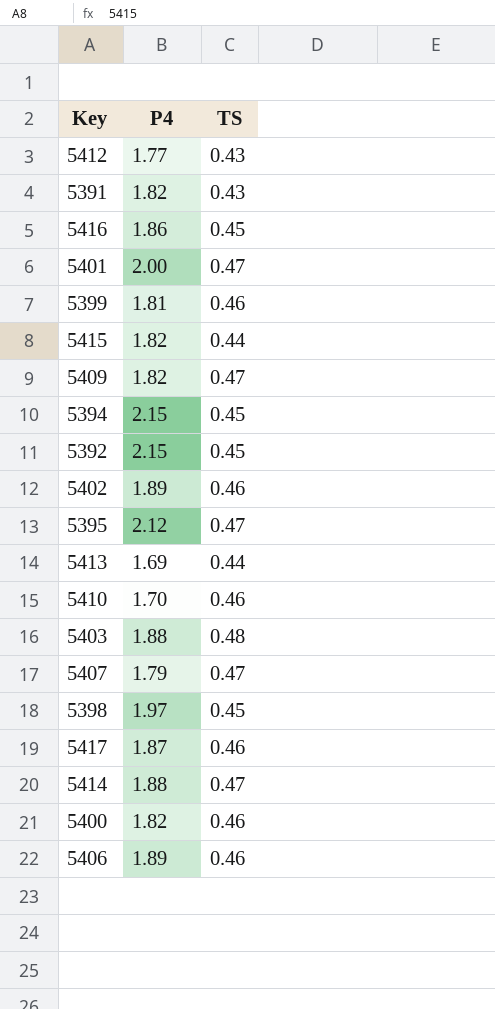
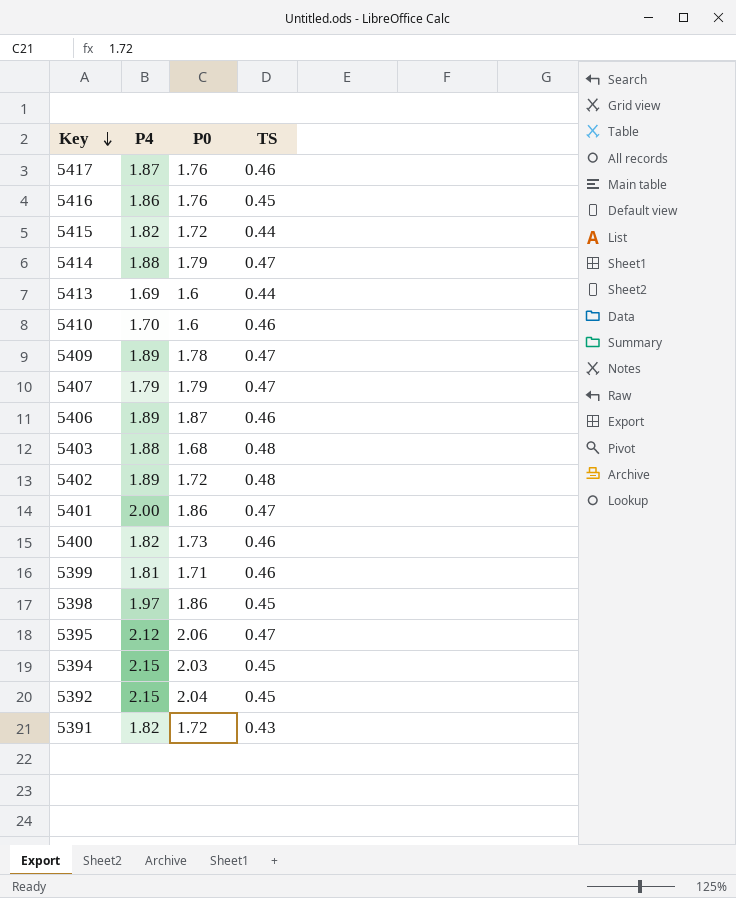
row order: none -> Key descending
column P0 | position: none -> 3
row 5412: 1.77 | 0.43 -> none
5409 | P4: 1.82 -> 1.89
5402 | TS: 0.46 -> 0.48

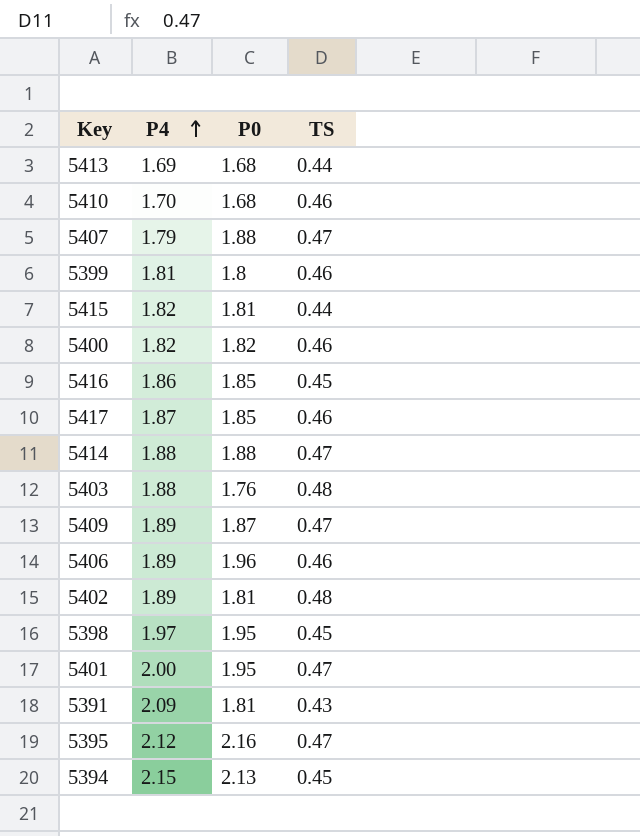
row order: Key descending -> P4 ascending
row 5392: 2.15 | 2.04 | 0.45 -> none
5413 | P0: 1.6 -> 1.68
5410 | P0: 1.6 -> 1.68
5407 | P0: 1.79 -> 1.88
5399 | P0: 1.71 -> 1.8
5415 | P0: 1.72 -> 1.81
5400 | P0: 1.73 -> 1.82
5416 | P0: 1.76 -> 1.85
5417 | P0: 1.76 -> 1.85
5414 | P0: 1.79 -> 1.88
5403 | P0: 1.68 -> 1.76
5409 | P0: 1.78 -> 1.87
5406 | P0: 1.87 -> 1.96
5402 | P0: 1.72 -> 1.81
5398 | P0: 1.86 -> 1.95
5401 | P0: 1.86 -> 1.95
5391 | P4: 1.82 -> 2.09
5391 | P0: 1.72 -> 1.81
5395 | P0: 2.06 -> 2.16
5394 | P0: 2.03 -> 2.13

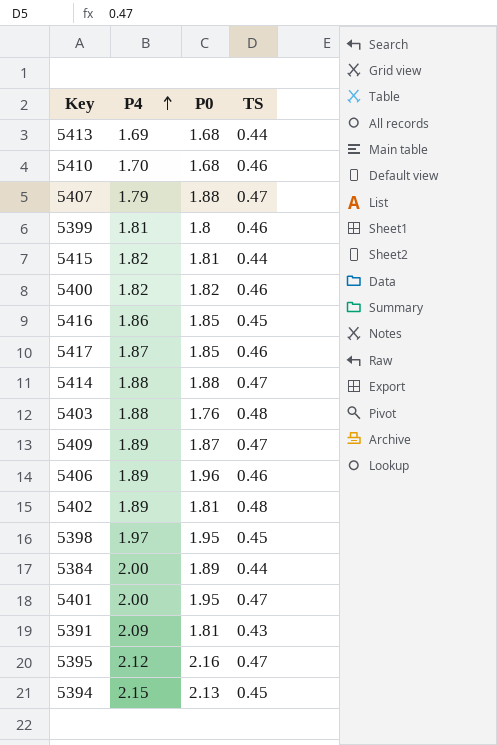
row 5384: none -> 2.00 | 1.89 | 0.44

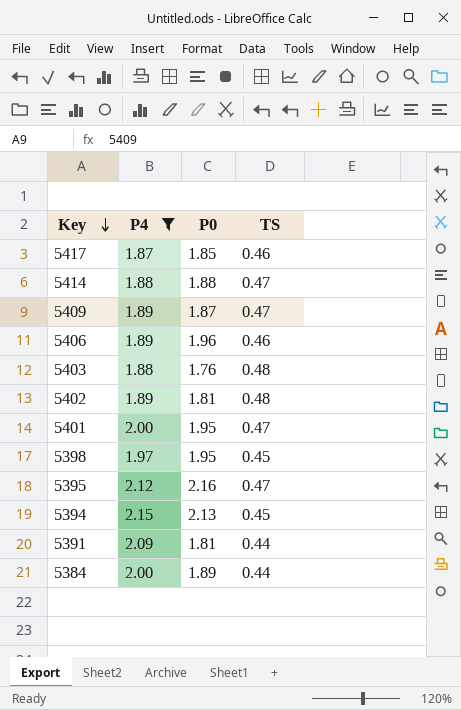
filter: none -> P4 >= 1.87
row order: P4 ascending -> Key descending
5391 | TS: 0.43 -> 0.44

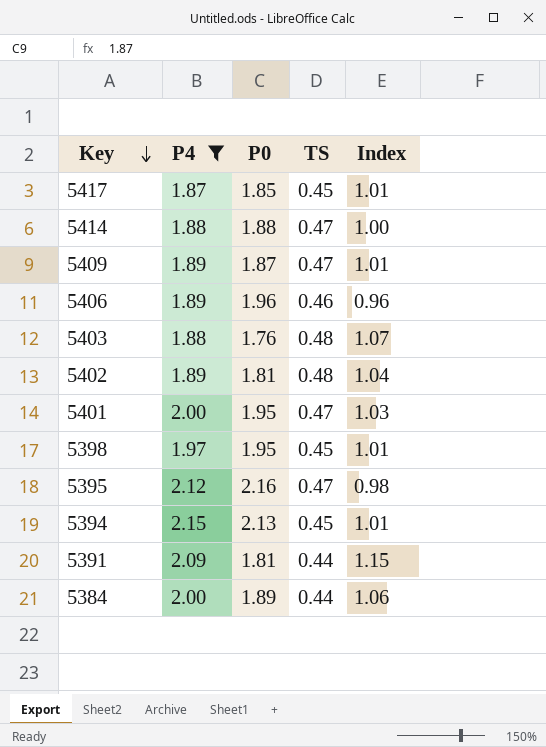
column Index | formula: none -> [P4] / [P0]
5417 | TS: 0.46 -> 0.45

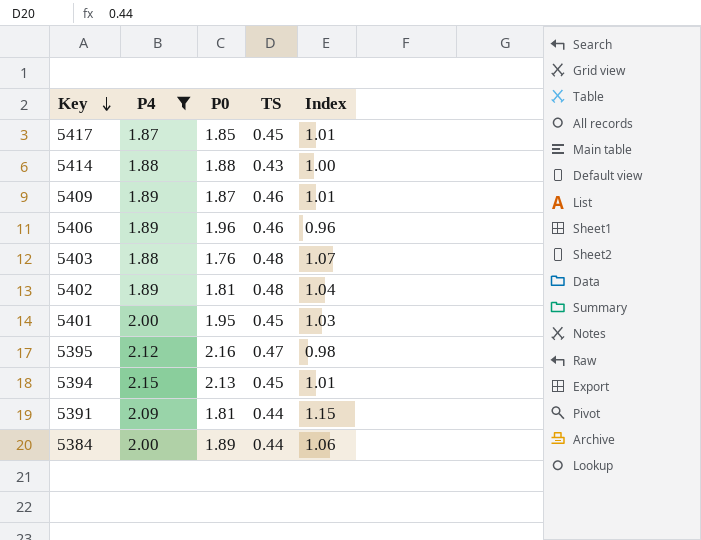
row 5398: 1.97 | 1.95 | 0.45 | 1.01 -> none
5414 | TS: 0.47 -> 0.43
5409 | TS: 0.47 -> 0.46
5401 | TS: 0.47 -> 0.45

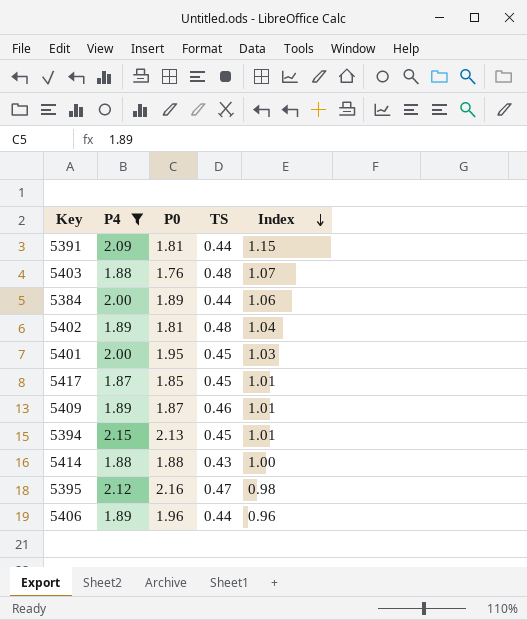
row order: Key descending -> Index descending
5406 | TS: 0.46 -> 0.44

